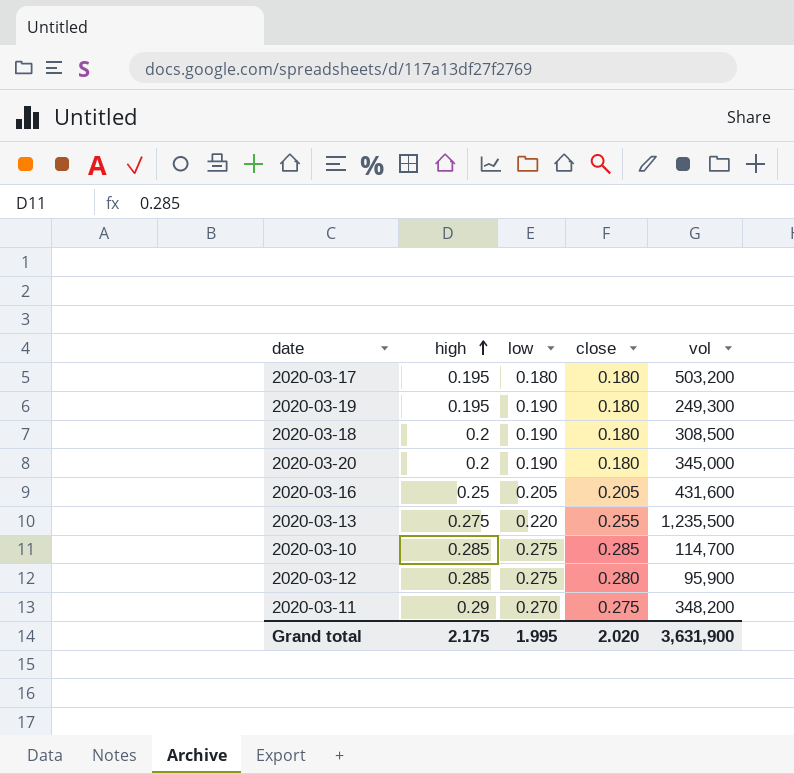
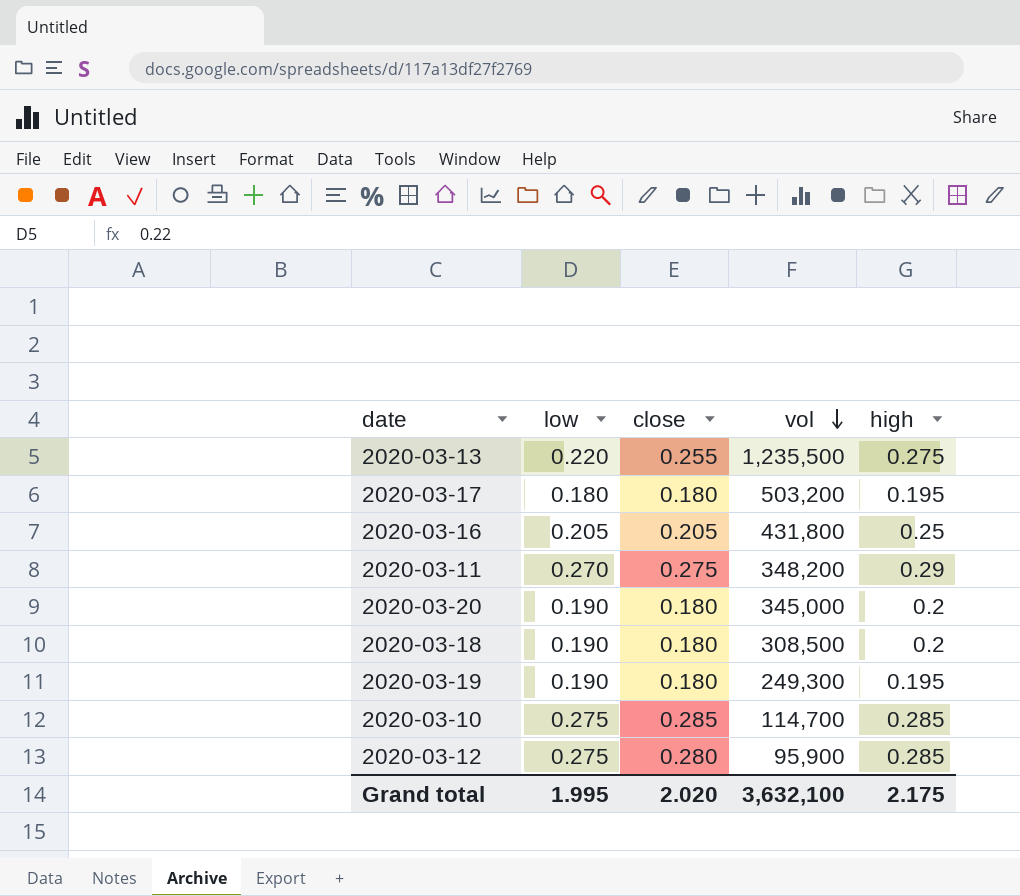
row order: high ascending -> vol descending
column high | position: 2 -> 5
2020-03-16 | vol: 431,600 -> 431,800
Grand total | vol: 3,631,900 -> 3,632,100

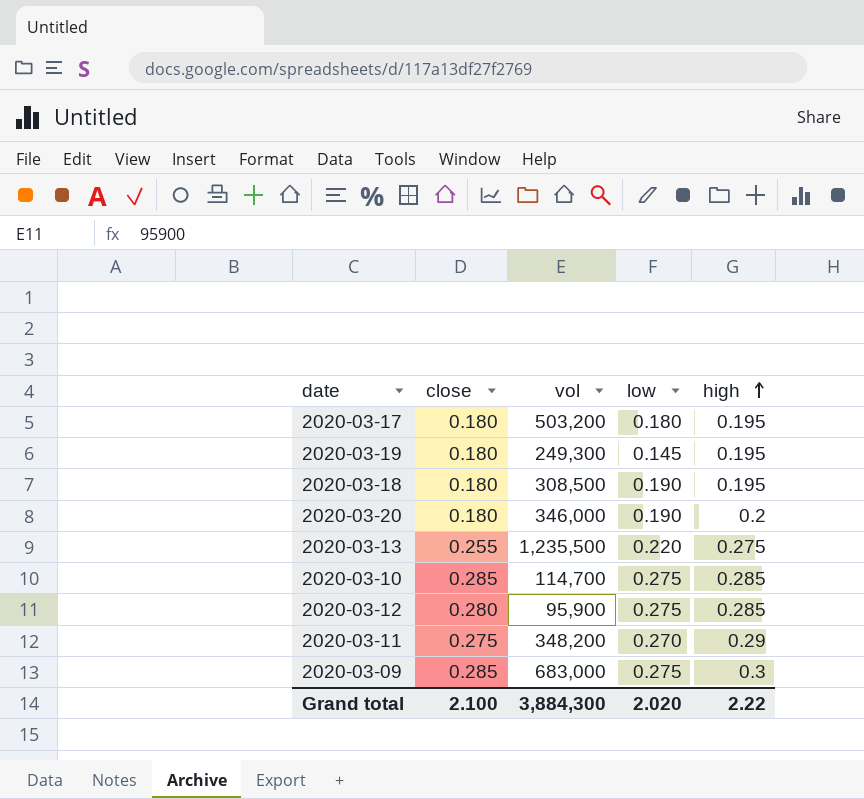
row order: vol descending -> high ascending
column low | position: 2 -> 4
row 2020-03-16: 0.205 | 0.205 | 431,800 | 0.25 -> none
2020-03-19 | low: 0.190 -> 0.145
2020-03-18 | high: 0.2 -> 0.195
2020-03-20 | vol: 345,000 -> 346,000
row 2020-03-09: none -> 0.285 | 683,000 | 0.275 | 0.3
Grand total | close: 2.020 -> 2.100
Grand total | vol: 3,632,100 -> 3,884,300
Grand total | low: 1.995 -> 2.020
Grand total | high: 2.175 -> 2.22

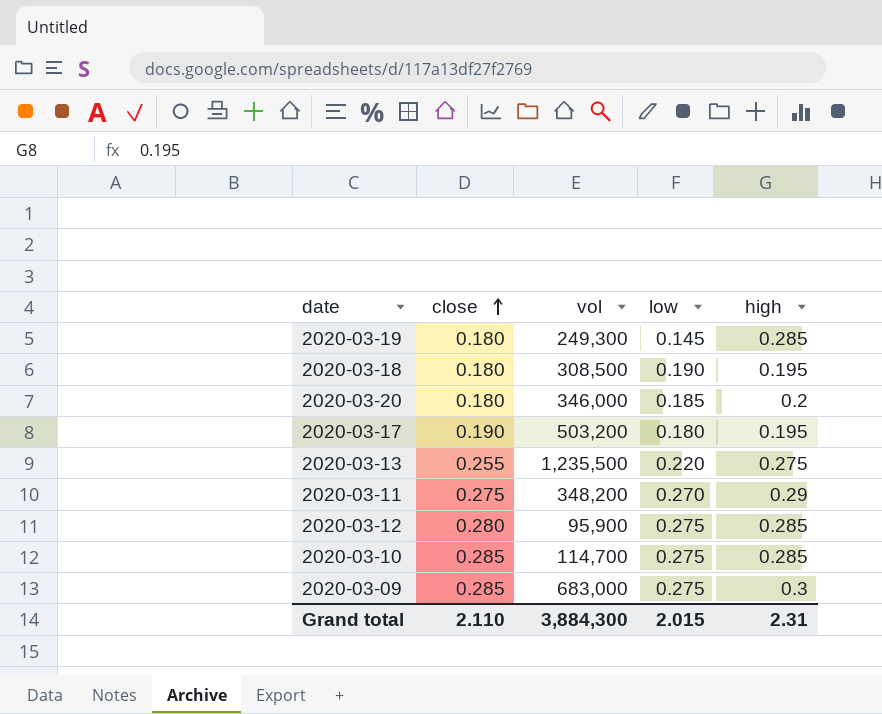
row order: high ascending -> close ascending
2020-03-19 | high: 0.195 -> 0.285
2020-03-20 | low: 0.190 -> 0.185
2020-03-17 | close: 0.180 -> 0.190
Grand total | close: 2.100 -> 2.110
Grand total | low: 2.020 -> 2.015
Grand total | high: 2.22 -> 2.31

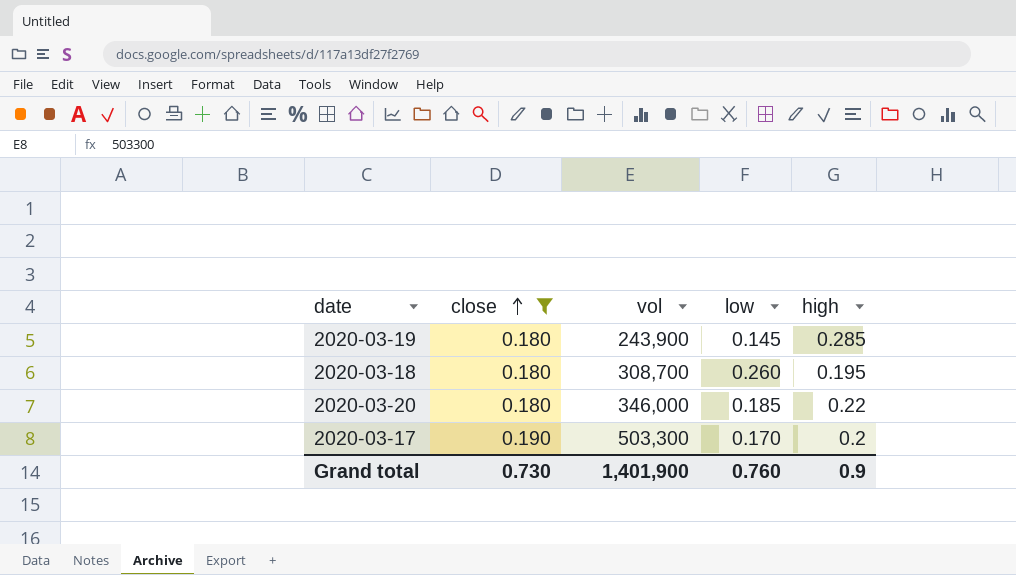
filter: none -> close <= 0.190
2020-03-19 | vol: 249,300 -> 243,900
2020-03-18 | vol: 308,500 -> 308,700
2020-03-18 | low: 0.190 -> 0.260
2020-03-20 | high: 0.2 -> 0.22
2020-03-17 | vol: 503,200 -> 503,300
2020-03-17 | low: 0.180 -> 0.170
2020-03-17 | high: 0.195 -> 0.2
Grand total | close: 2.110 -> 0.730
Grand total | vol: 3,884,300 -> 1,401,900
Grand total | low: 2.015 -> 0.760
Grand total | high: 2.31 -> 0.9

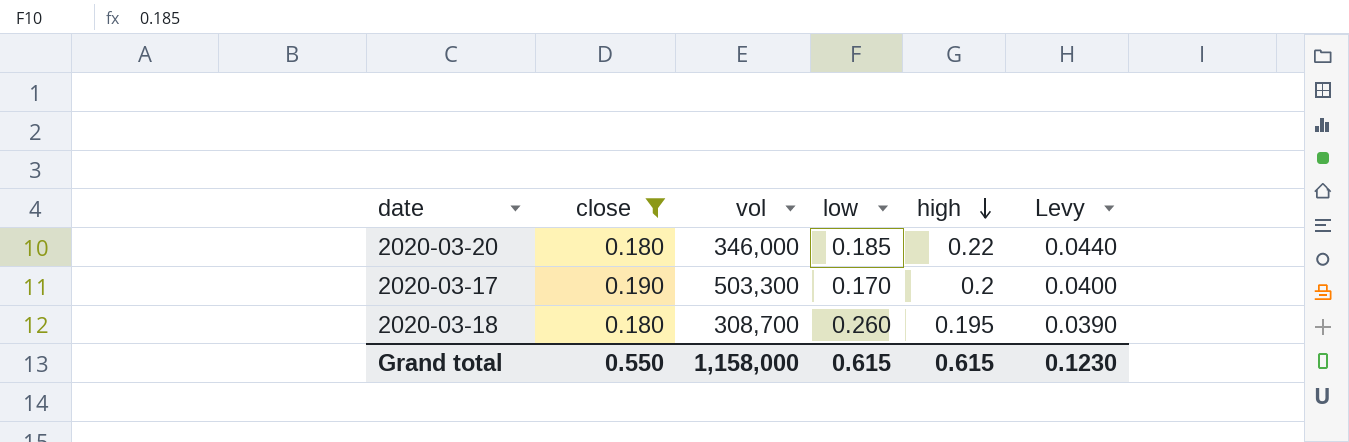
row order: close ascending -> high descending
column Levy | formula: none -> [high] * 0.2
row 2020-03-19: 0.180 | 243,900 | 0.145 | 0.285 -> none
Grand total | close: 0.730 -> 0.550
Grand total | vol: 1,401,900 -> 1,158,000
Grand total | low: 0.760 -> 0.615
Grand total | high: 0.9 -> 0.615

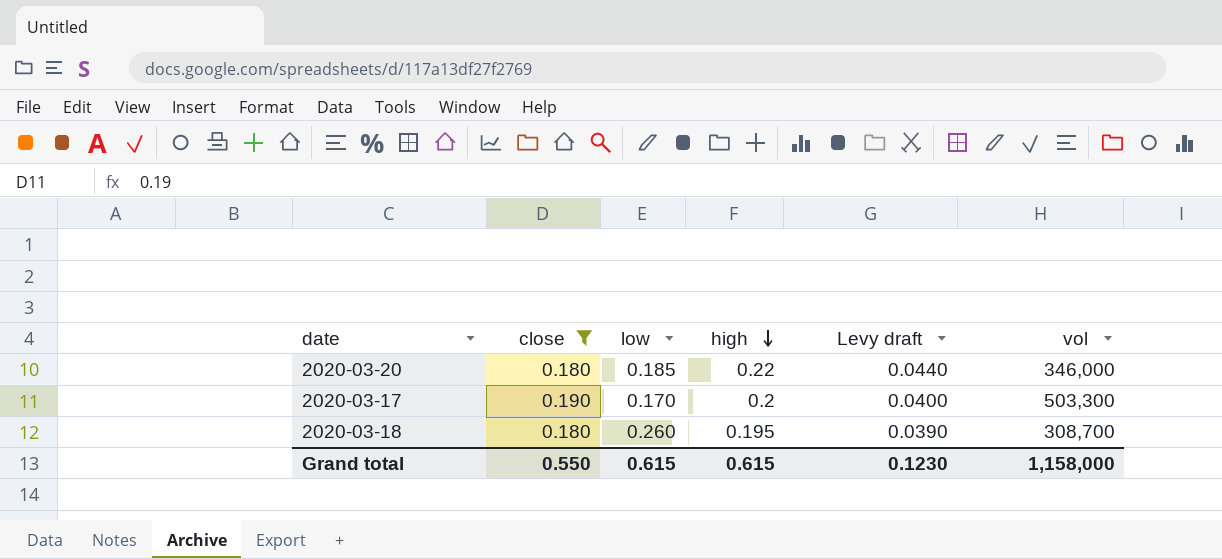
column name: Levy -> Levy draft
column vol | position: 3 -> 6

